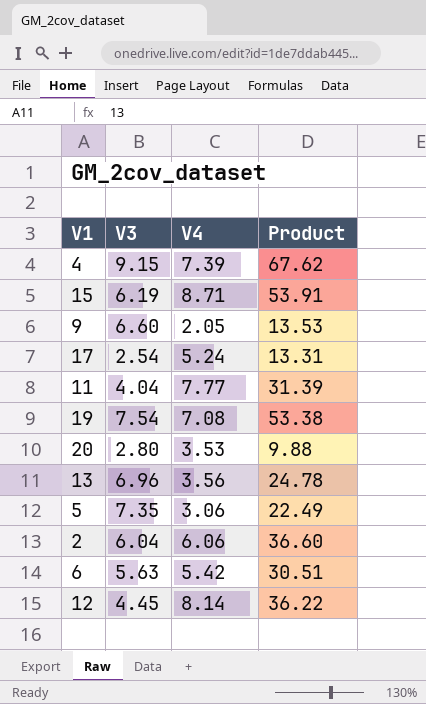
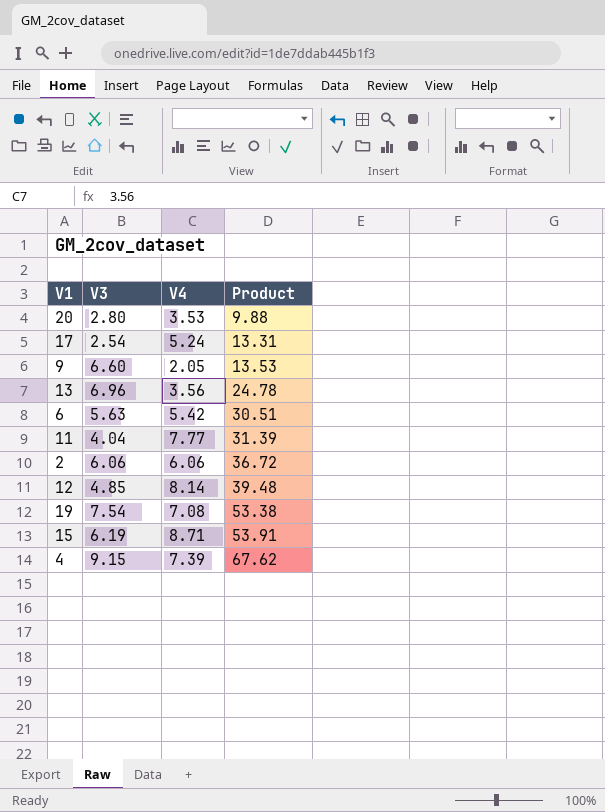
row order: none -> Product ascending
row 5: 7.35 | 3.06 | 22.49 -> none
2 | V3: 6.04 -> 6.06
2 | Product: 36.60 -> 36.72
12 | V3: 4.45 -> 4.85
12 | Product: 36.22 -> 39.48

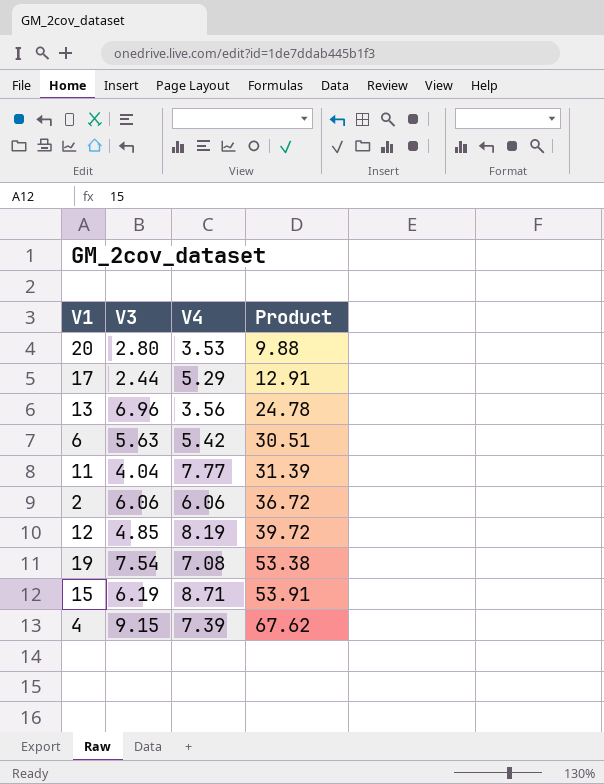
row 9: 6.60 | 2.05 | 13.53 -> none
17 | V3: 2.54 -> 2.44
17 | V4: 5.24 -> 5.29
17 | Product: 13.31 -> 12.91
12 | V4: 8.14 -> 8.19
12 | Product: 39.48 -> 39.72

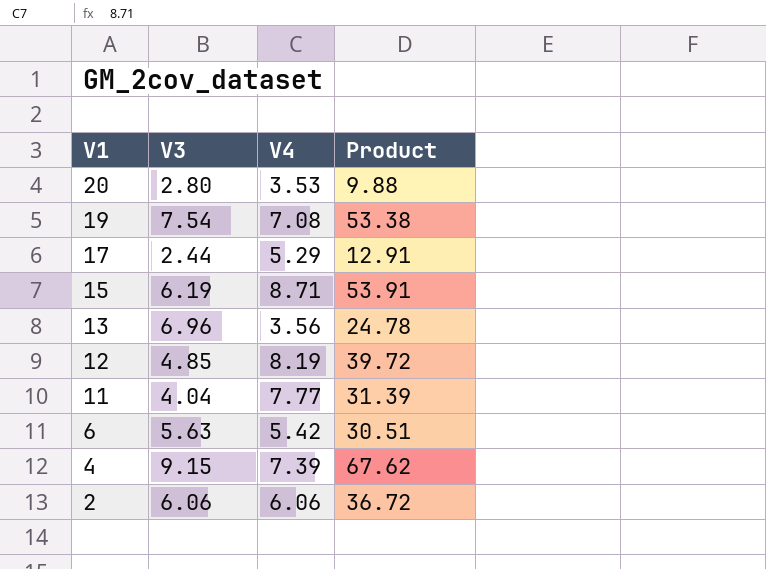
row order: Product ascending -> V1 descending

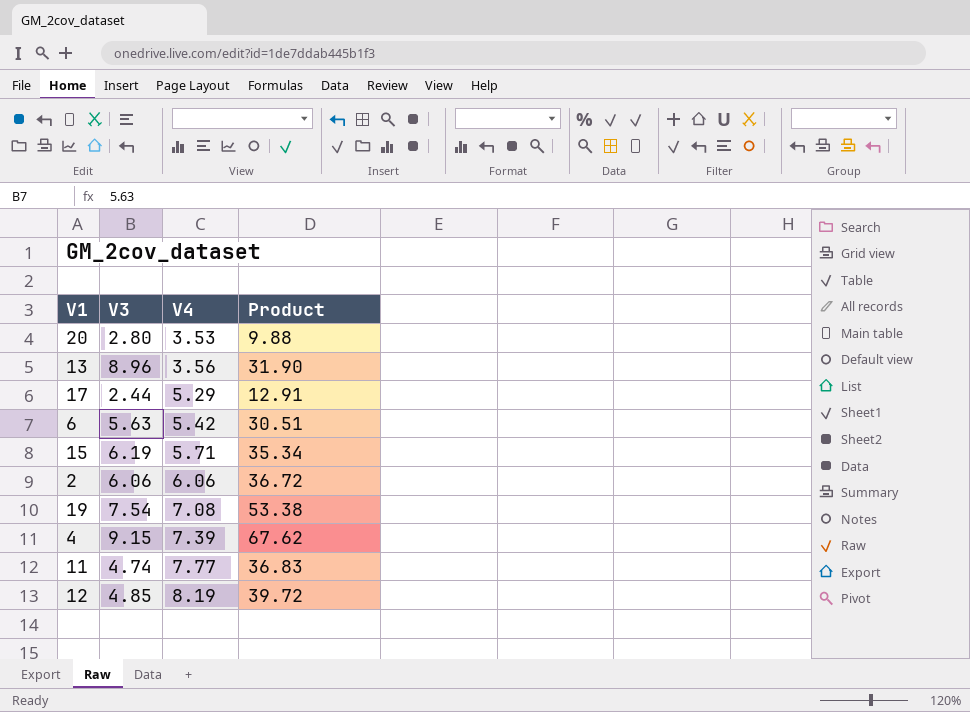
row order: V1 descending -> V4 ascending
13 | V3: 6.96 -> 8.96
13 | Product: 24.78 -> 31.90
15 | V4: 8.71 -> 5.71
15 | Product: 53.91 -> 35.34
11 | V3: 4.04 -> 4.74
11 | Product: 31.39 -> 36.83

